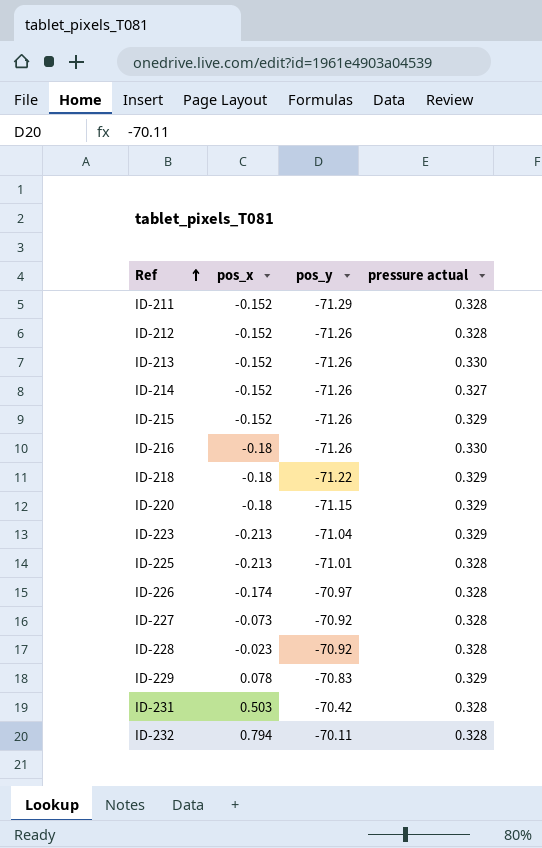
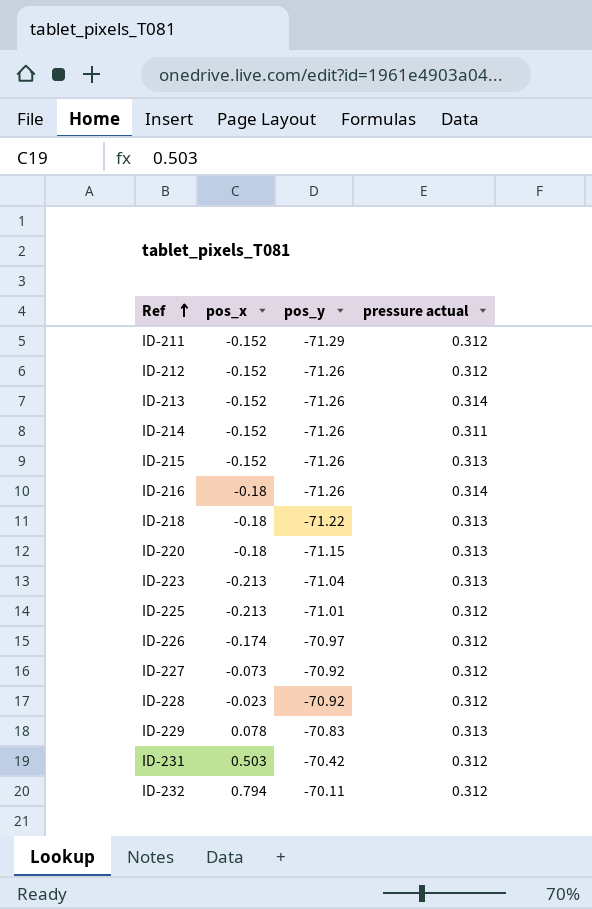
ID-211 | pressure actual: 0.328 -> 0.312
ID-212 | pressure actual: 0.328 -> 0.312
ID-213 | pressure actual: 0.330 -> 0.314
ID-214 | pressure actual: 0.327 -> 0.311
ID-215 | pressure actual: 0.329 -> 0.313
ID-216 | pressure actual: 0.330 -> 0.314
ID-218 | pressure actual: 0.329 -> 0.313
ID-220 | pressure actual: 0.329 -> 0.313
ID-223 | pressure actual: 0.329 -> 0.313
ID-225 | pressure actual: 0.328 -> 0.312
ID-226 | pressure actual: 0.328 -> 0.312
ID-227 | pressure actual: 0.328 -> 0.312
ID-228 | pressure actual: 0.328 -> 0.312
ID-229 | pressure actual: 0.329 -> 0.313
ID-231 | pressure actual: 0.328 -> 0.312
ID-232 | pressure actual: 0.328 -> 0.312

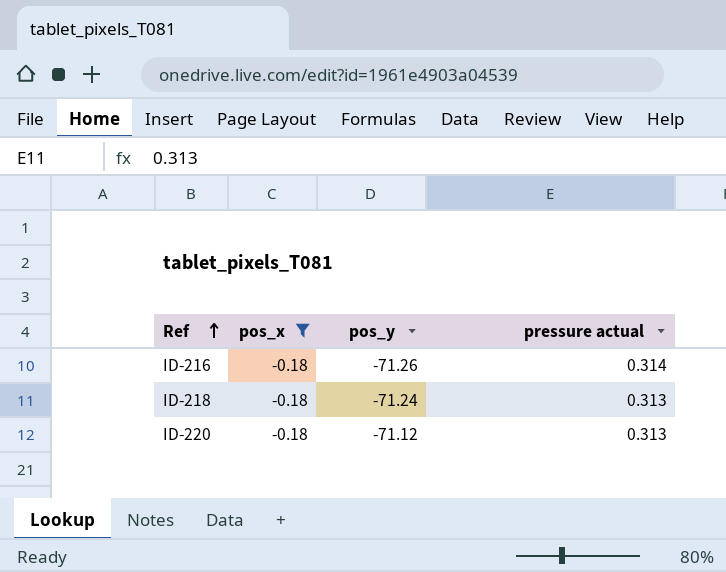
filter: none -> pos_x = -0.18
ID-218 | pos_y: -71.22 -> -71.24
ID-220 | pos_y: -71.15 -> -71.12

